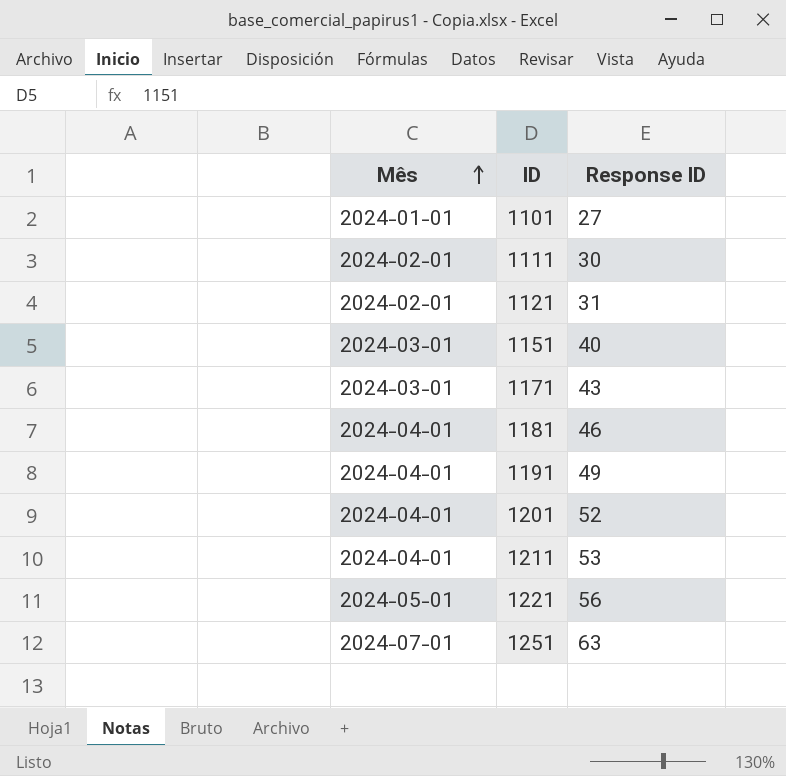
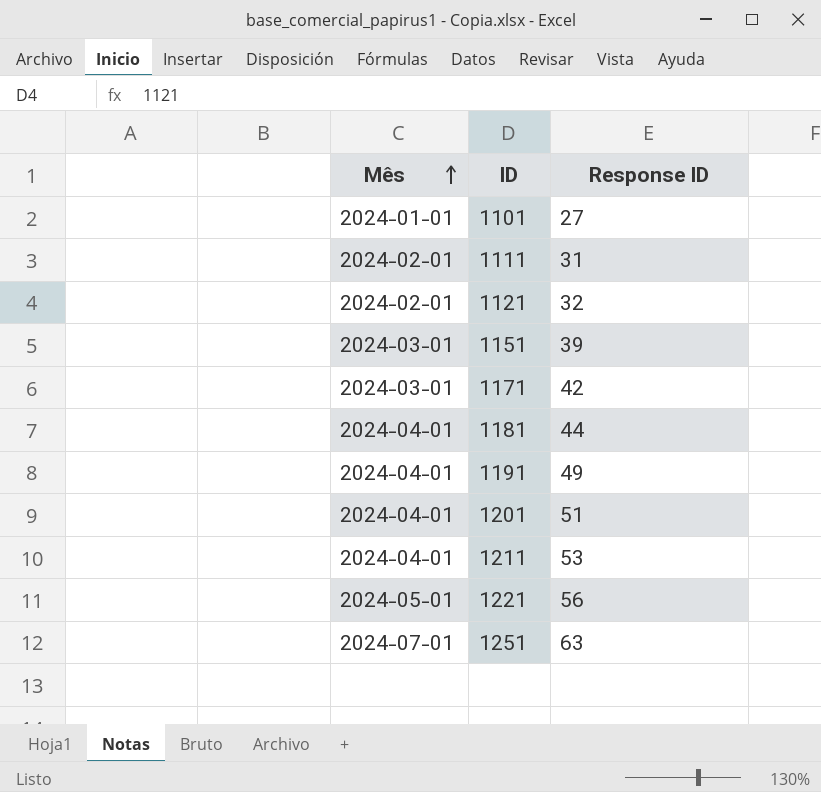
1111 | Response ID: 30 -> 31
1121 | Response ID: 31 -> 32
1151 | Response ID: 40 -> 39
1171 | Response ID: 43 -> 42
1181 | Response ID: 46 -> 44
1201 | Response ID: 52 -> 51

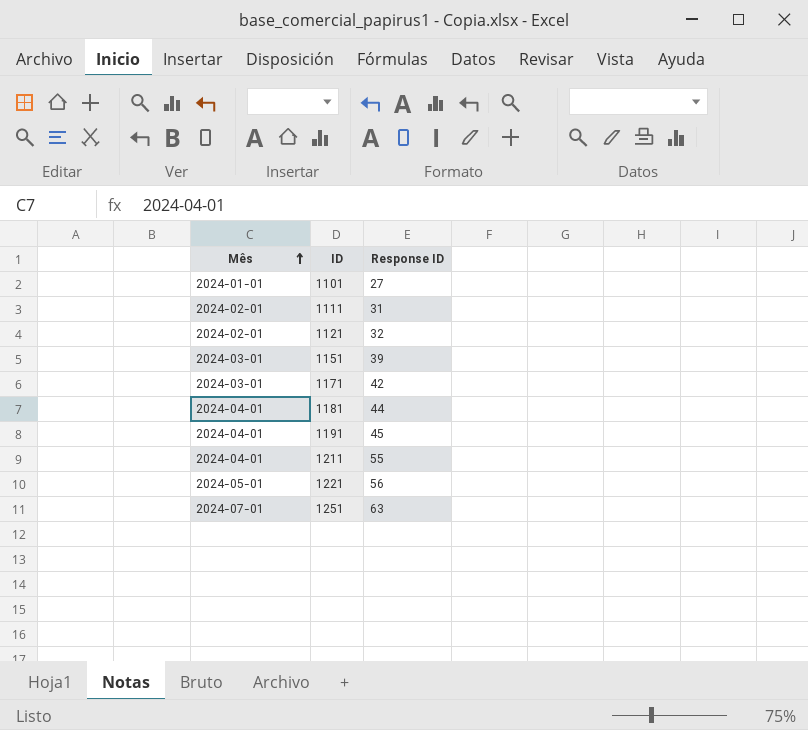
row 1201: 2024-04-01 | 51 -> none
1191 | Response ID: 49 -> 45
1211 | Response ID: 53 -> 55

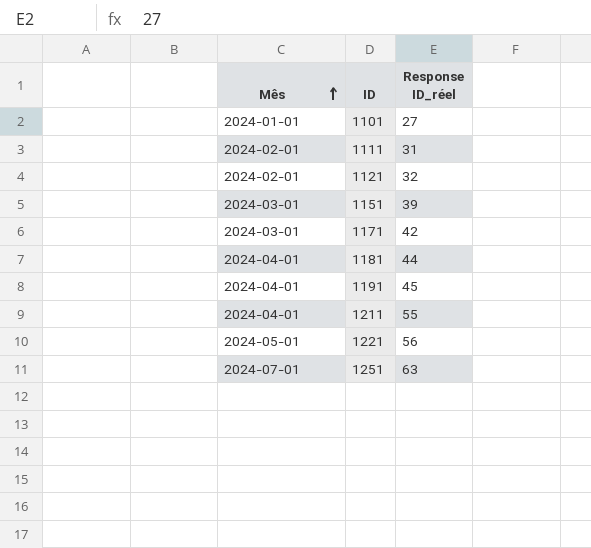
column name: Response ID -> Response ID_réel

